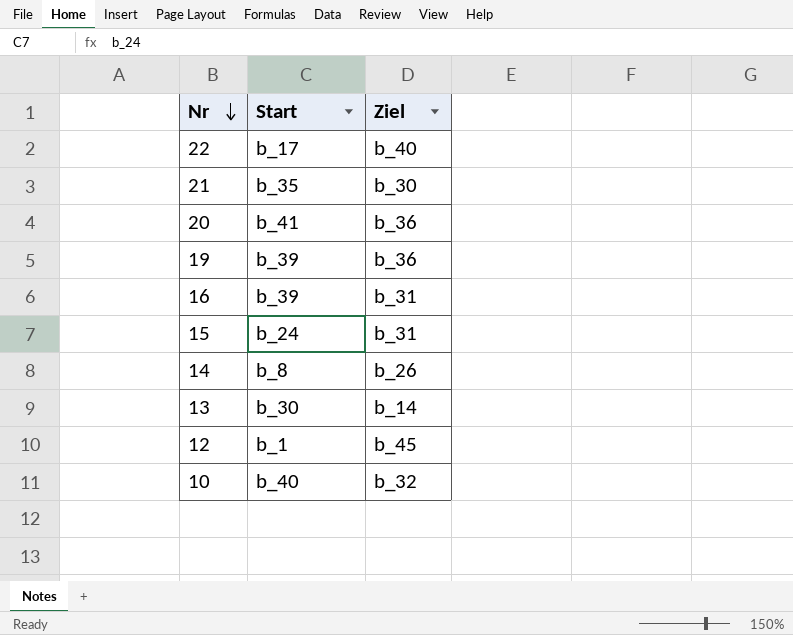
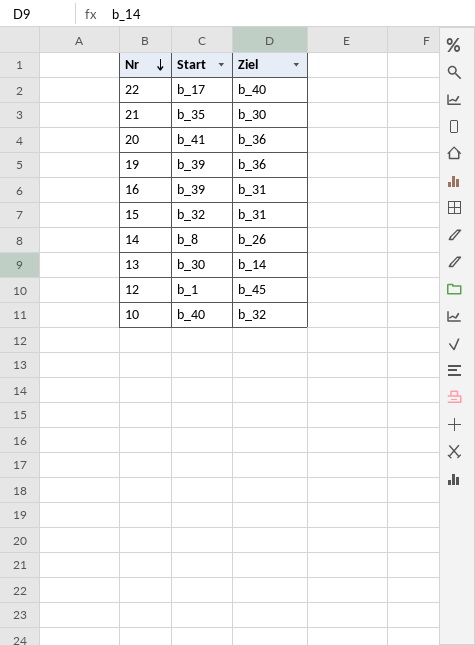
15 | Start: b_24 -> b_32

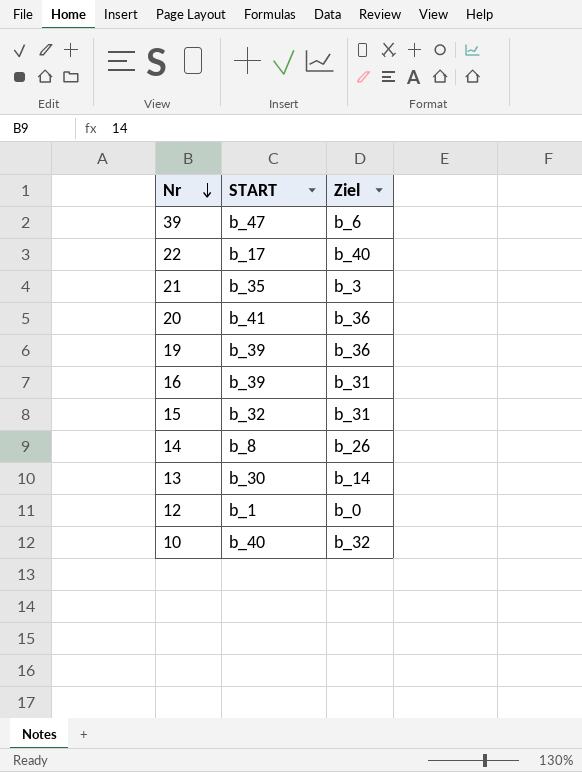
column name: Start -> START
row 39: none -> b_47 | b_6
21 | Ziel: b_30 -> b_3
12 | Ziel: b_45 -> b_0

